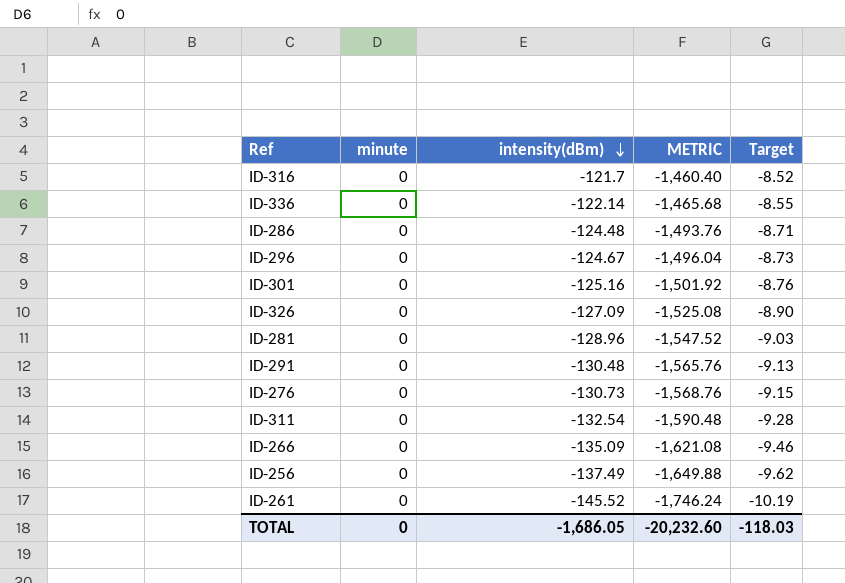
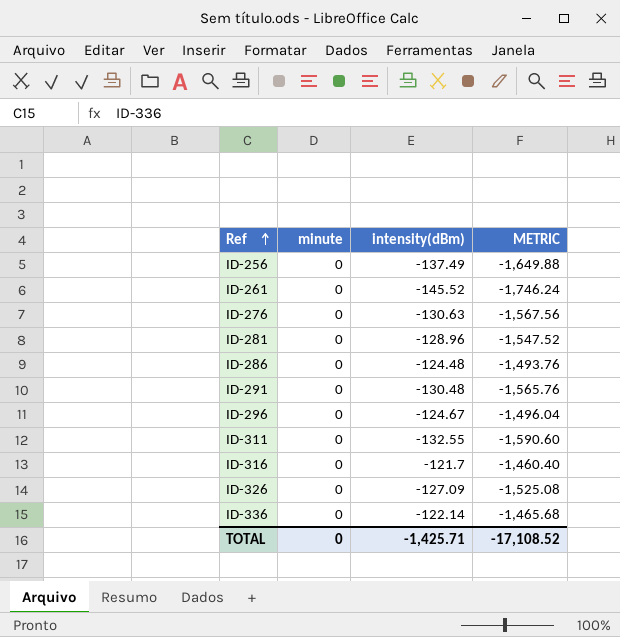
row order: intensity(dBm) descending -> Ref ascending
column Target | formula: [intensity(dBm)] * 0.07 -> none
row ID-301: 0 | -125.16 | -1,501.92 | -8.76 -> none
row ID-266: 0 | -135.09 | -1,621.08 | -9.46 -> none
ID-276 | intensity(dBm): -130.73 -> -130.63
ID-276 | METRIC: -1,568.76 -> -1,567.56
ID-311 | intensity(dBm): -132.54 -> -132.55
ID-311 | METRIC: -1,590.48 -> -1,590.60
TOTAL | intensity(dBm): -1,686.05 -> -1,425.71
TOTAL | METRIC: -20,232.60 -> -17,108.52

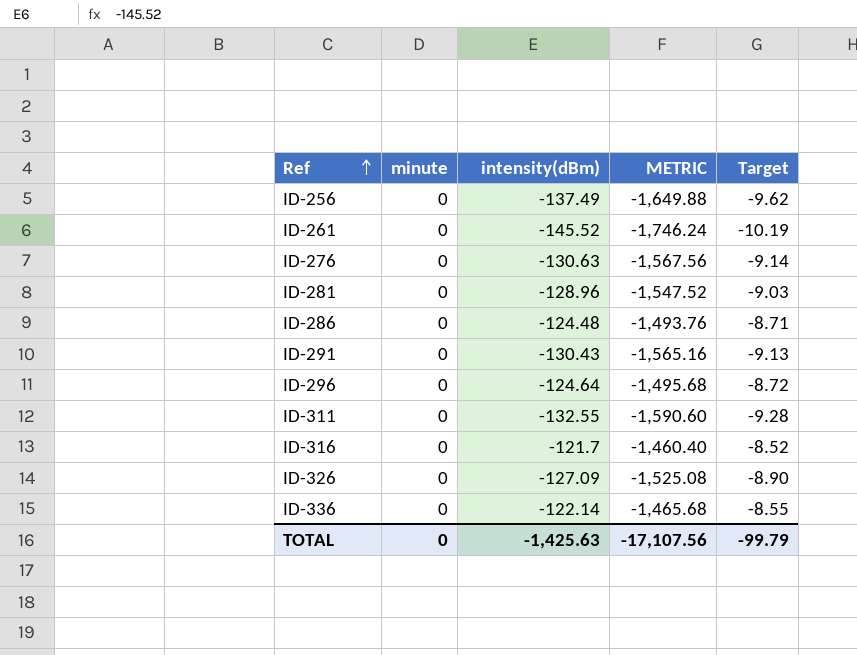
column Target | formula: none -> [intensity(dBm)] * 0.07
ID-291 | intensity(dBm): -130.48 -> -130.43
ID-291 | METRIC: -1,565.76 -> -1,565.16
ID-296 | intensity(dBm): -124.67 -> -124.64
ID-296 | METRIC: -1,496.04 -> -1,495.68
TOTAL | intensity(dBm): -1,425.71 -> -1,425.63
TOTAL | METRIC: -17,108.52 -> -17,107.56

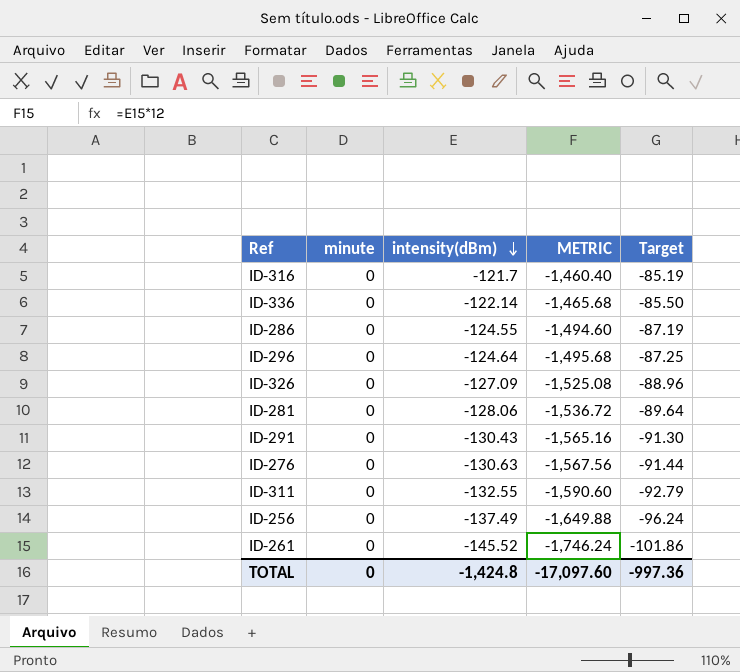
row order: Ref ascending -> intensity(dBm) descending
column Target | formula: [intensity(dBm)] * 0.07 -> [intensity(dBm)] * 0.7
ID-286 | intensity(dBm): -124.48 -> -124.55
ID-286 | METRIC: -1,493.76 -> -1,494.60
ID-281 | intensity(dBm): -128.96 -> -128.06
ID-281 | METRIC: -1,547.52 -> -1,536.72
TOTAL | intensity(dBm): -1,425.63 -> -1,424.8
TOTAL | METRIC: -17,107.56 -> -17,097.60
TOTAL | Target: -99.79 -> -997.36

